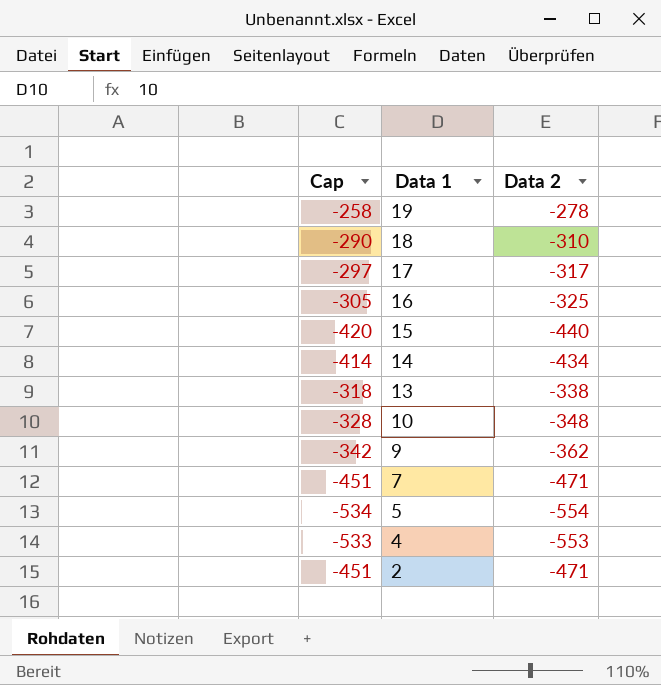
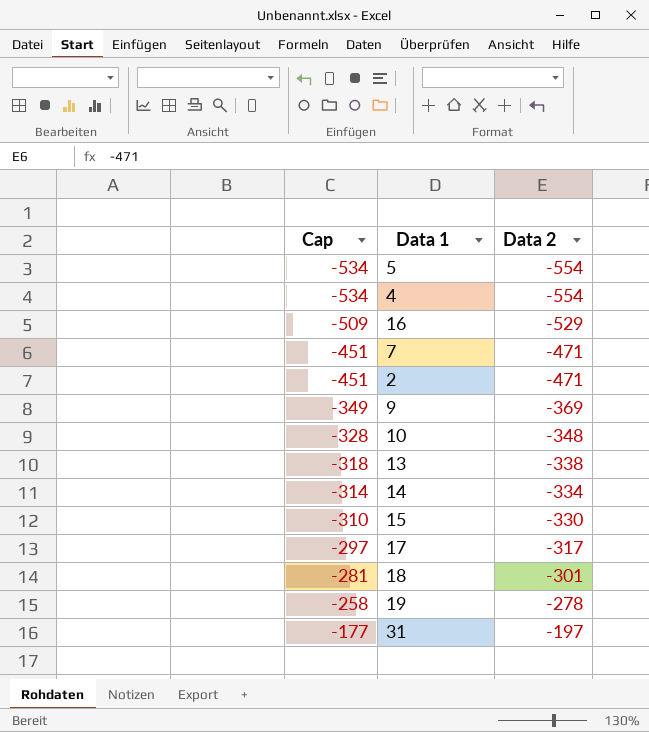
row order: Data 1 descending -> Cap ascending
4 | Cap: -533 -> -534
4 | Data 2: -553 -> -554
16 | Cap: -305 -> -509
16 | Data 2: -325 -> -529
9 | Cap: -342 -> -349
9 | Data 2: -362 -> -369
14 | Cap: -414 -> -314
14 | Data 2: -434 -> -334
15 | Cap: -420 -> -310
15 | Data 2: -440 -> -330
18 | Cap: -290 -> -281
18 | Data 2: -310 -> -301
row 31: none -> -177 | -197

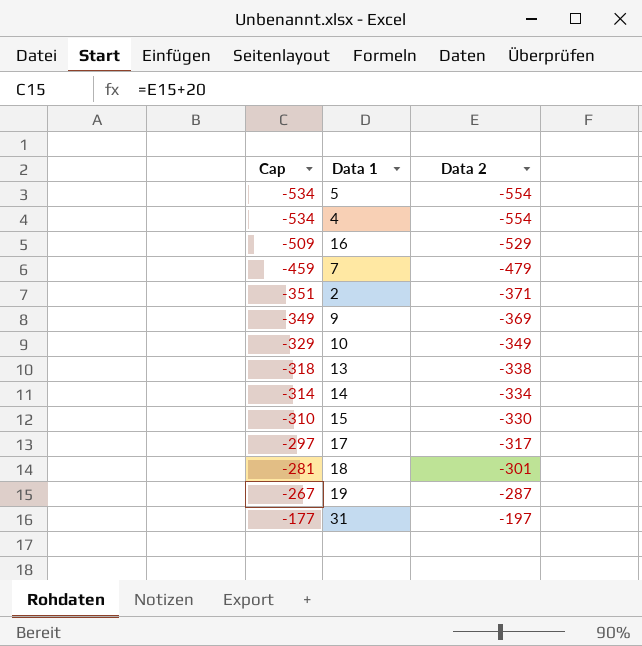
7 | Cap: -451 -> -459
7 | Data 2: -471 -> -479
2 | Cap: -451 -> -351
2 | Data 2: -471 -> -371
10 | Cap: -328 -> -329
10 | Data 2: -348 -> -349
19 | Cap: -258 -> -267
19 | Data 2: -278 -> -287

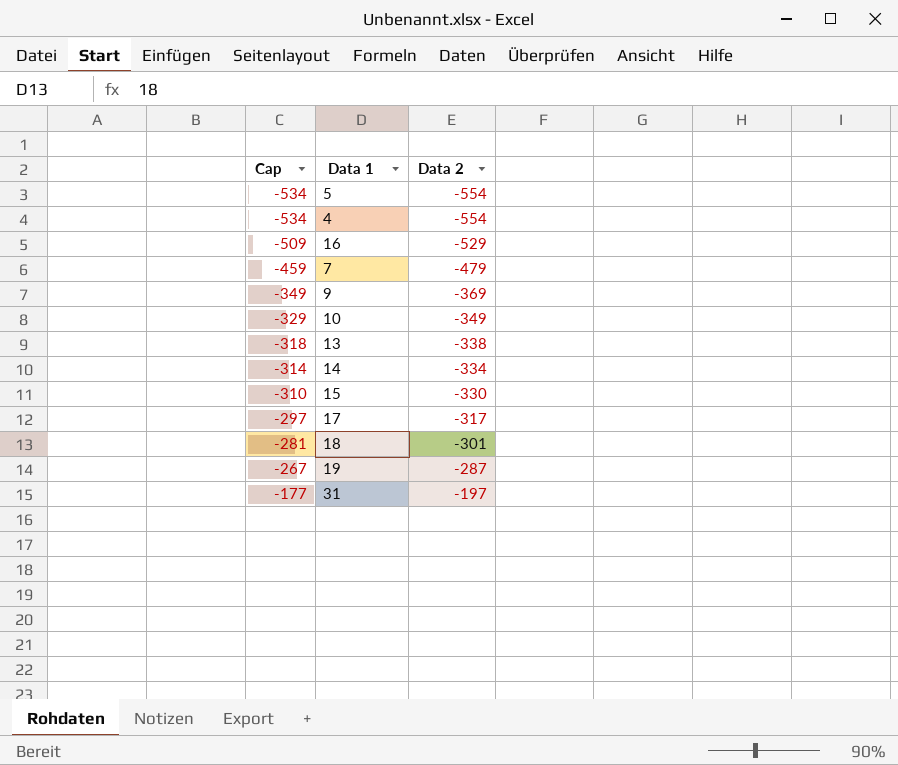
row 2: -351 | -371 -> none

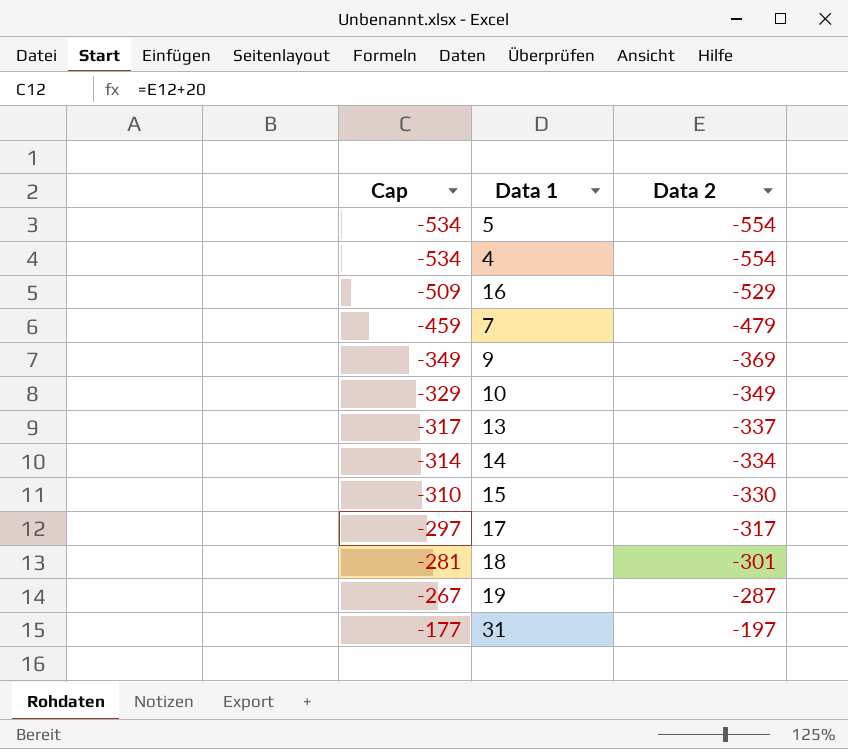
13 | Cap: -318 -> -317
13 | Data 2: -338 -> -337

